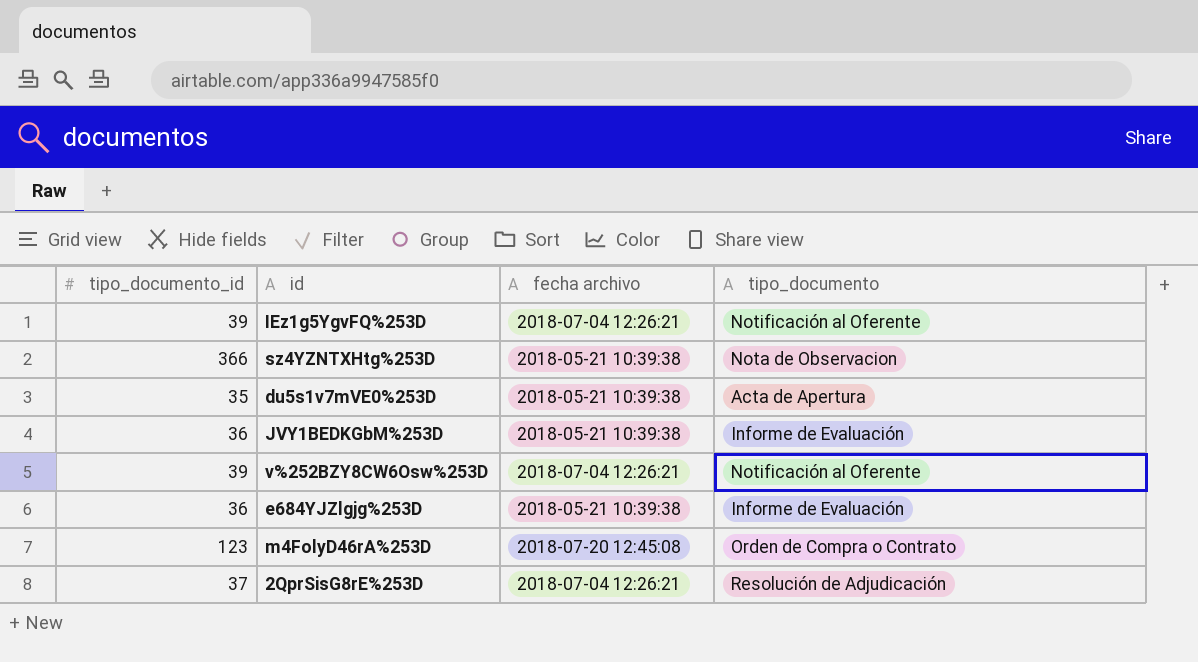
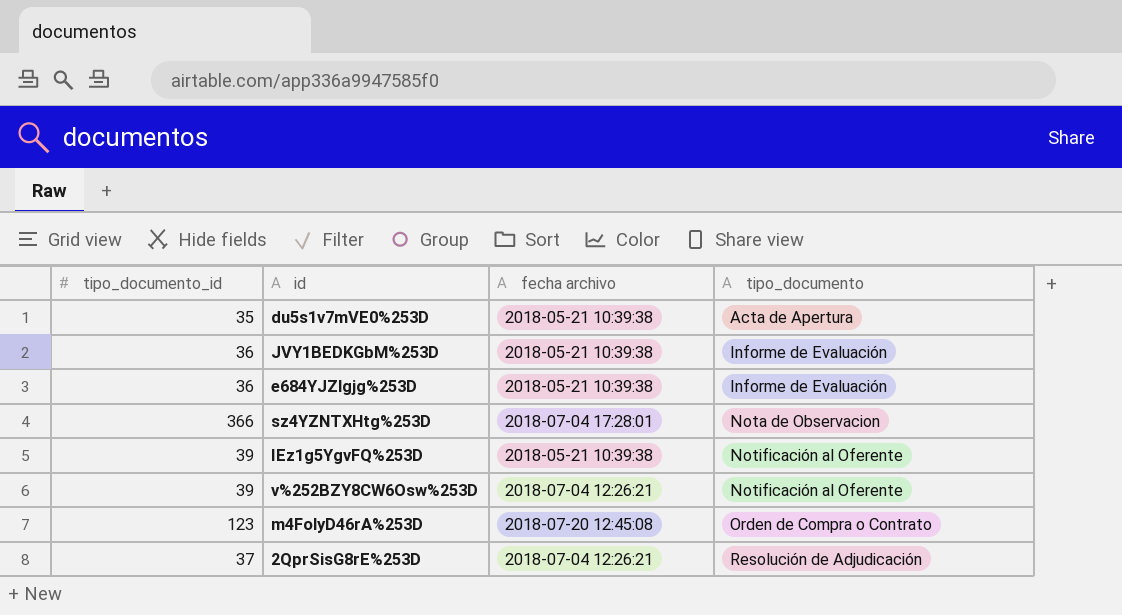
row order: none -> tipo_documento ascending
sz4YZNTXHtg%253D | fecha archivo: 2018-05-21 10:39:38 -> 2018-07-04 17:28:01
IEz1g5YgvFQ%253D | fecha archivo: 2018-07-04 12:26:21 -> 2018-05-21 10:39:38

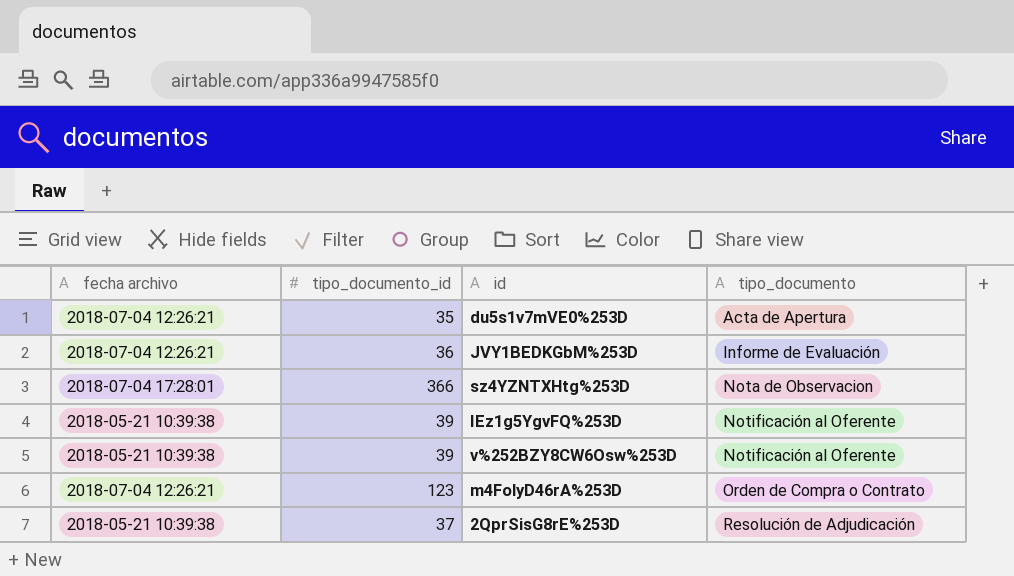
column fecha archivo | position: 3 -> 1
row e684YJZlgjg%253D: 36 | 2018-05-21 10:39:38 | Informe de Evaluación -> none
du5s1v7mVE0%253D | fecha archivo: 2018-05-21 10:39:38 -> 2018-07-04 12:26:21
JVY1BEDKGbM%253D | fecha archivo: 2018-05-21 10:39:38 -> 2018-07-04 12:26:21
v%252BZY8CW6Osw%253D | fecha archivo: 2018-07-04 12:26:21 -> 2018-05-21 10:39:38
m4FolyD46rA%253D | fecha archivo: 2018-07-20 12:45:08 -> 2018-07-04 12:26:21
2QprSisG8rE%253D | fecha archivo: 2018-07-04 12:26:21 -> 2018-05-21 10:39:38

